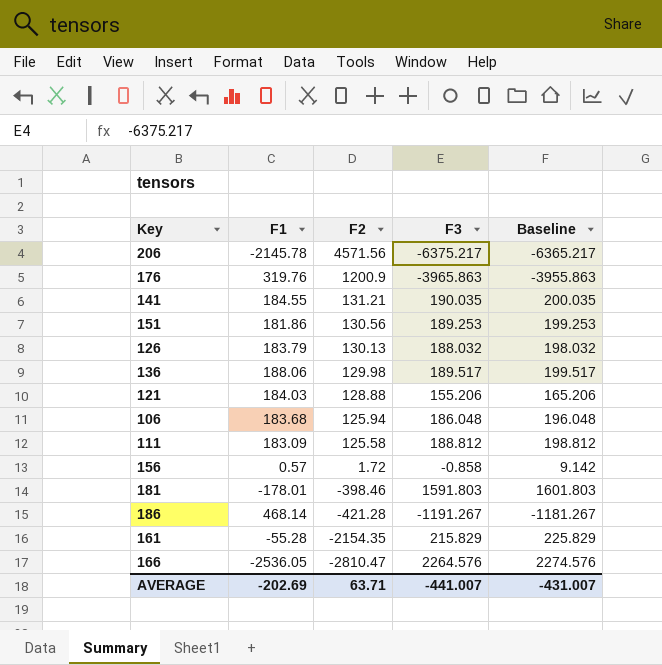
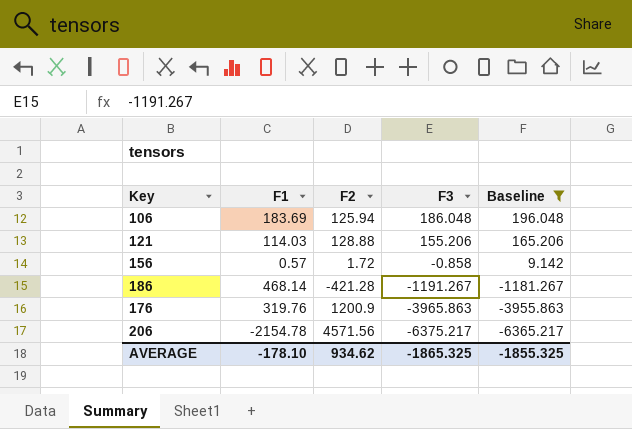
filter: none -> Baseline <= 196.048
row order: F2 descending -> F3 descending
106 | F1: 183.68 -> 183.69
121 | F1: 184.03 -> 114.03
206 | F1: -2145.78 -> -2154.78
AVERAGE | F1: -202.69 -> -178.10
AVERAGE | F2: 63.71 -> 934.62
AVERAGE | F3: -441.007 -> -1865.325
AVERAGE | Baseline: -431.007 -> -1855.325

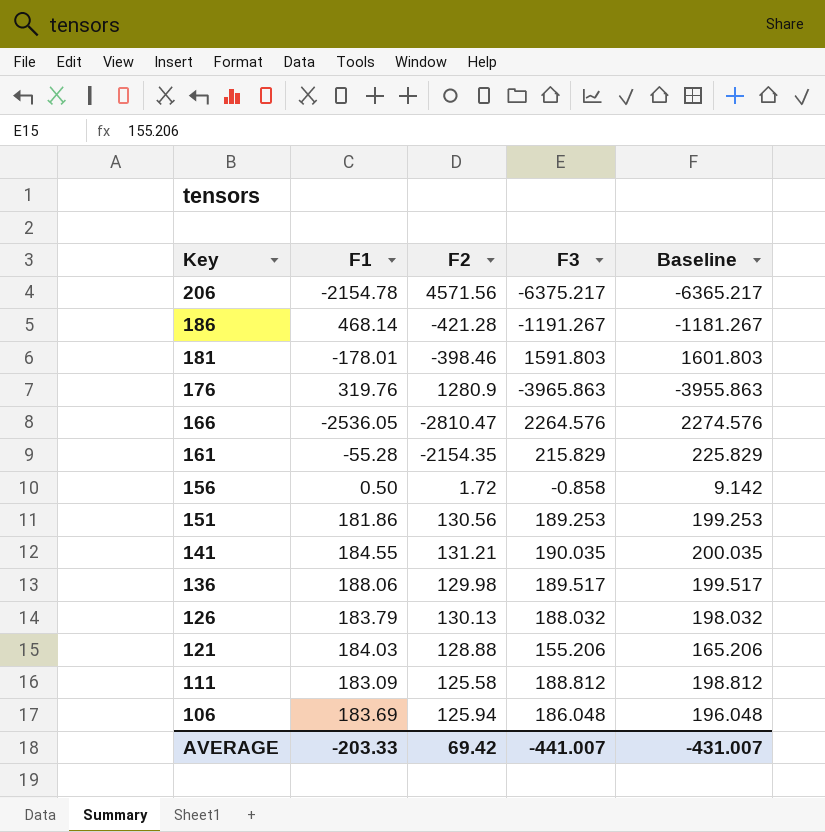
filter: Baseline <= 196.048 -> none
row order: F3 descending -> Key descending
176 | F2: 1200.9 -> 1280.9
156 | F1: 0.57 -> 0.50
121 | F1: 114.03 -> 184.03
AVERAGE | F1: -178.10 -> -203.33
AVERAGE | F2: 934.62 -> 69.42
AVERAGE | F3: -1865.325 -> -441.007
AVERAGE | Baseline: -1855.325 -> -431.007

